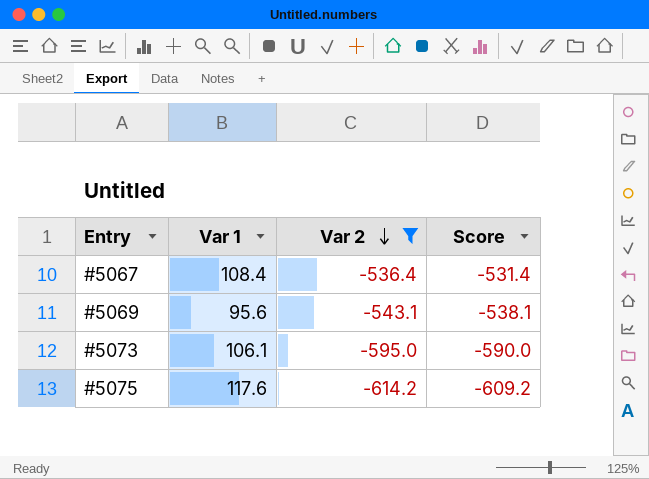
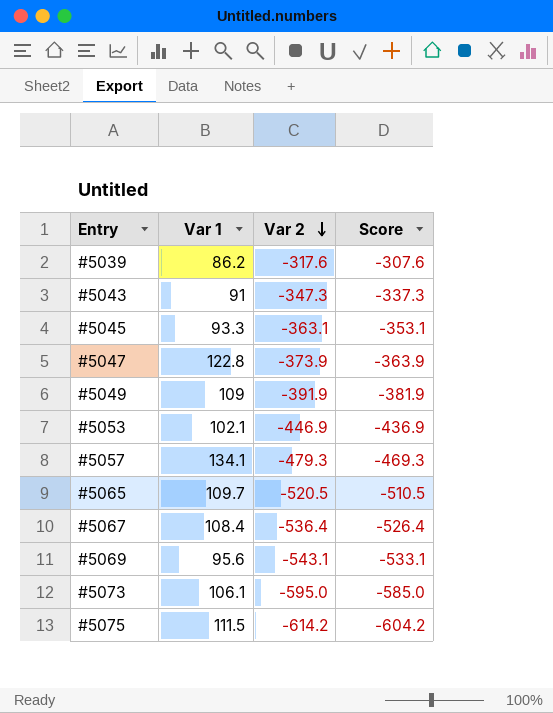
filter: Var 2 <= -536.4 -> none
column Score | formula: [Var 2] + 5 -> [Var 2] + 10
#5075 | Var 1: 117.6 -> 111.5

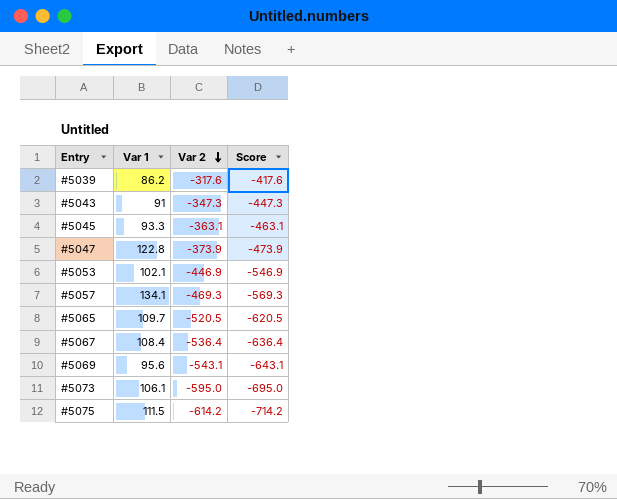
column Score | formula: [Var 2] + 10 -> [Var 2] - 100
row #5049: 109 | -391.9 | -381.9 -> none
#5057 | Var 2: -479.3 -> -469.3

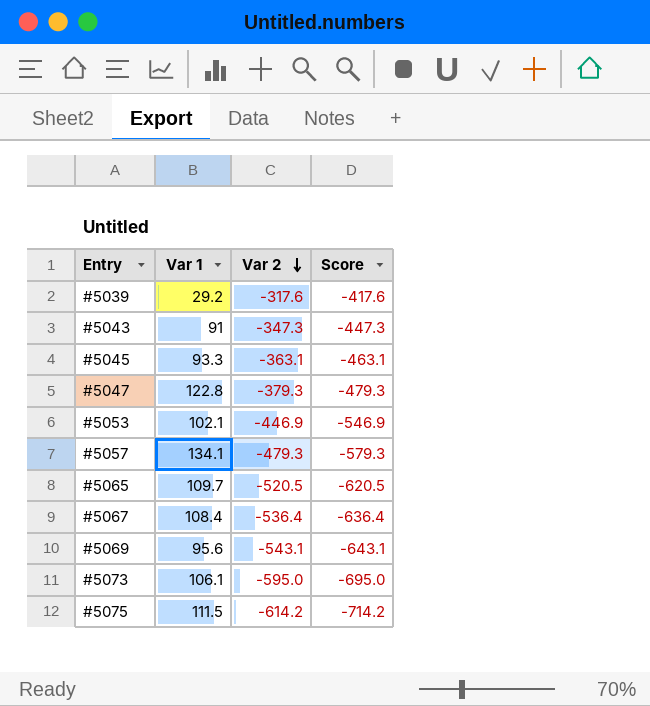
#5039 | Var 1: 86.2 -> 29.2
#5047 | Var 2: -373.9 -> -379.3
#5047 | Score: -473.9 -> -479.3
#5057 | Var 2: -469.3 -> -479.3
#5057 | Score: -569.3 -> -579.3

